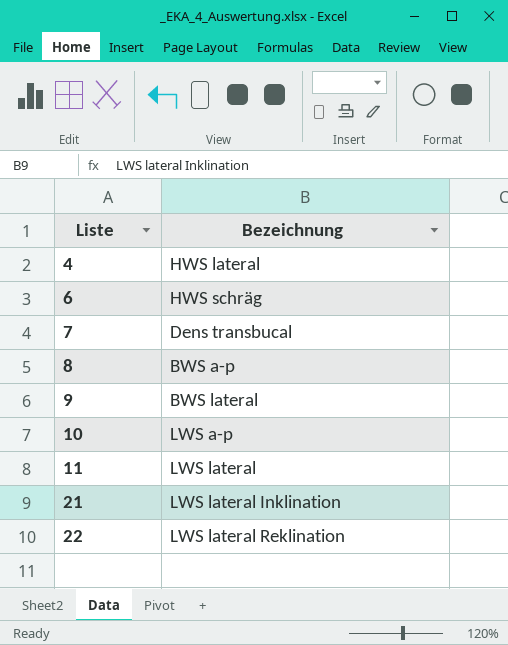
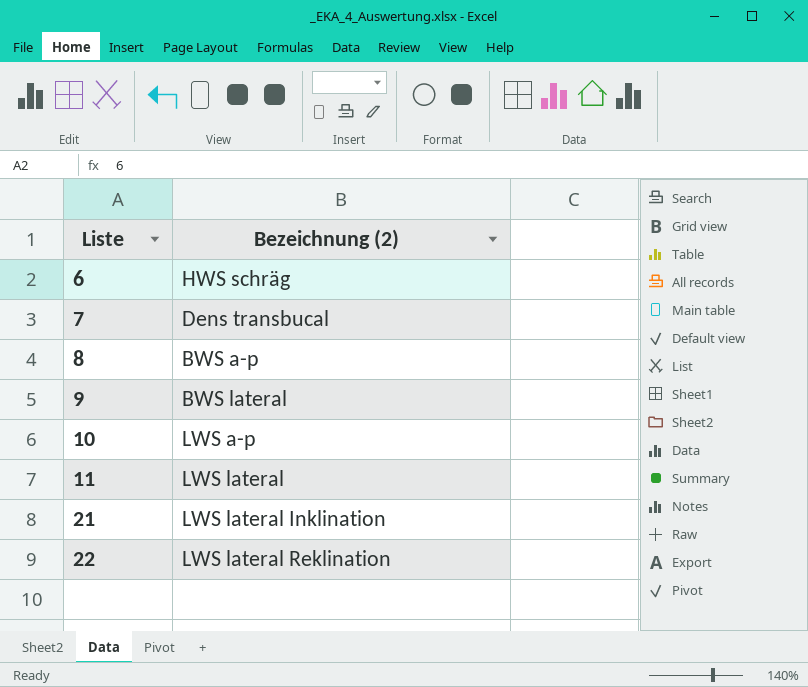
column name: Bezeichnung -> Bezeichnung (2)
row 4: HWS lateral -> none

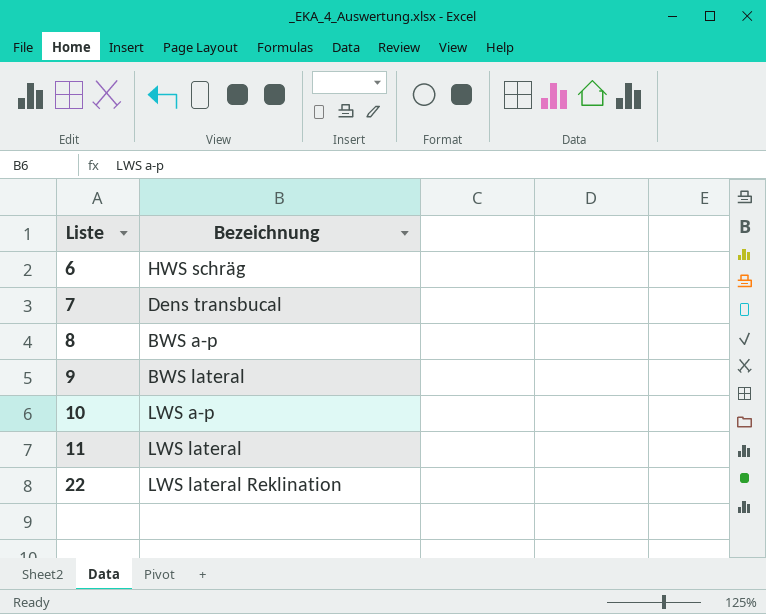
column name: Bezeichnung (2) -> Bezeichnung
row 21: LWS lateral Inklination -> none

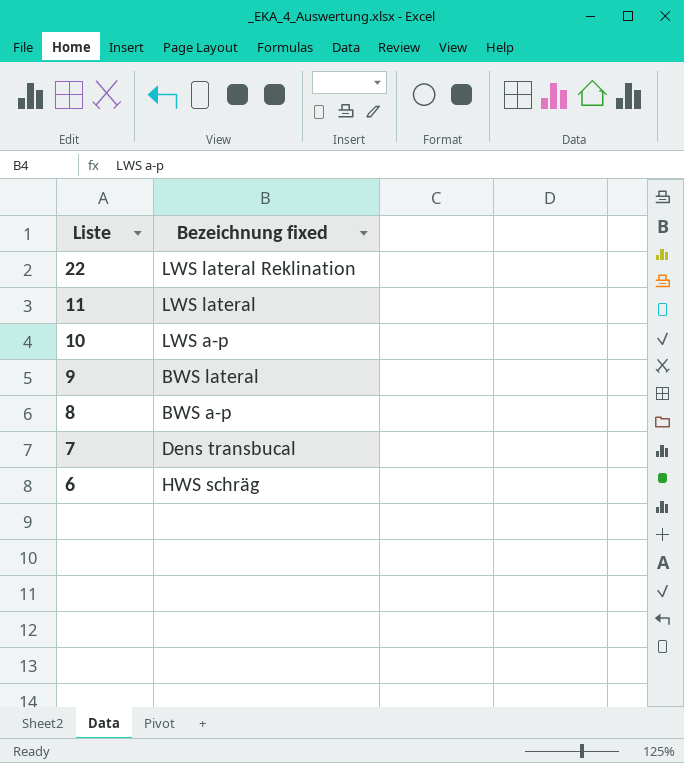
row order: Liste ascending -> Liste descending
column name: Bezeichnung -> Bezeichnung fixed

